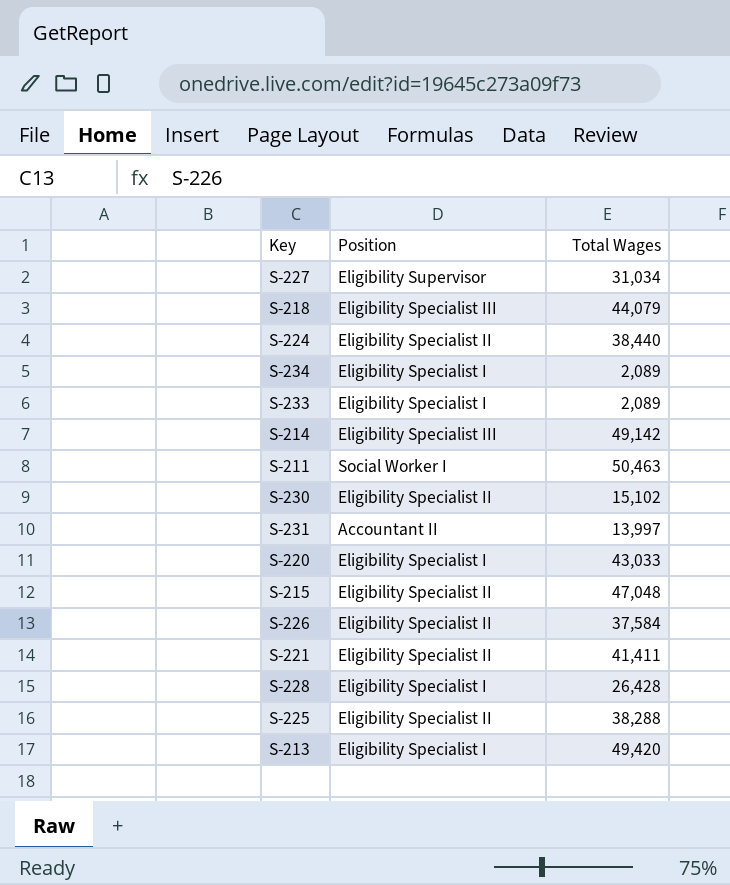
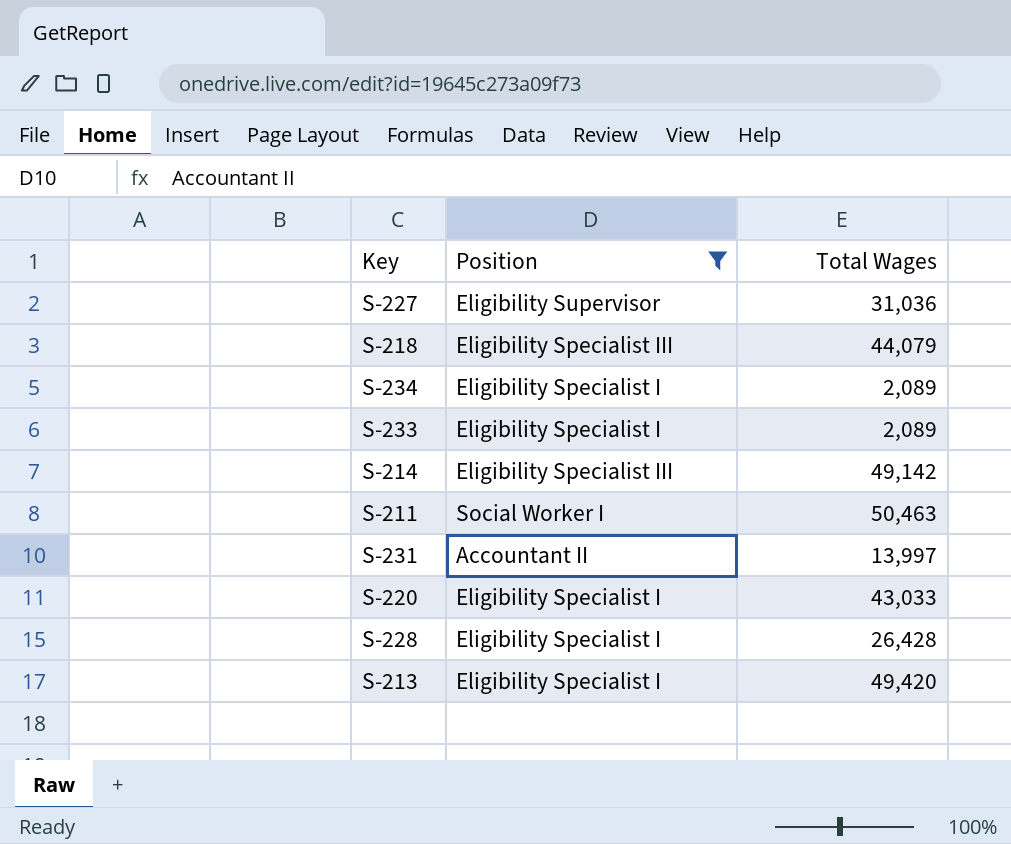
filter: none -> Position != Eligibility Specialist II
S-227 | Total Wages: 31,034 -> 31,036

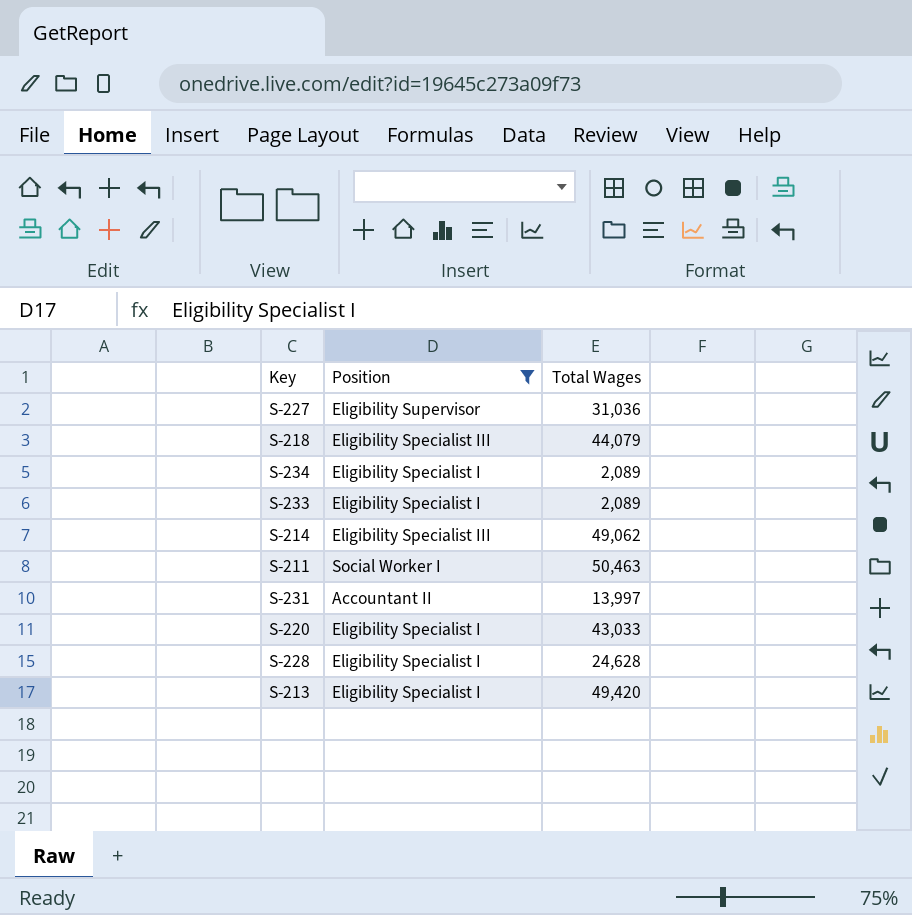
S-214 | Total Wages: 49,142 -> 49,062
S-228 | Total Wages: 26,428 -> 24,628

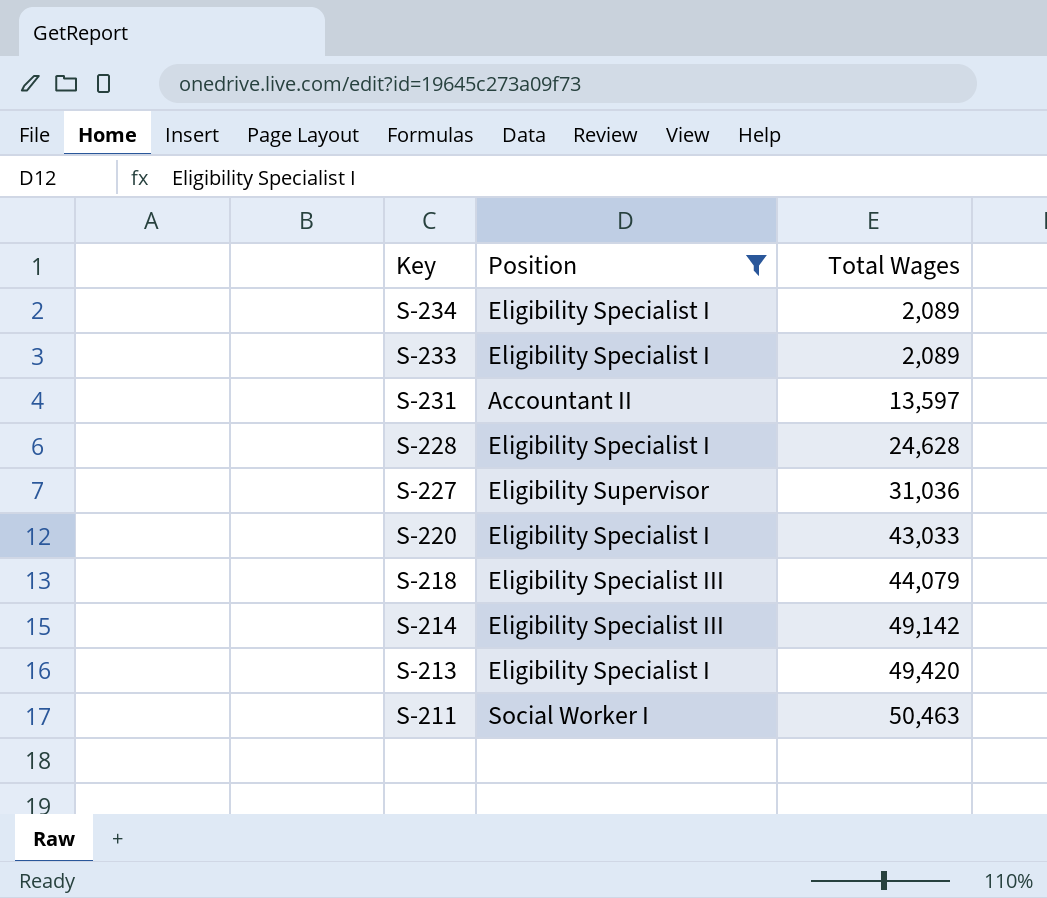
row order: none -> Key descending
S-231 | Total Wages: 13,997 -> 13,597
S-214 | Total Wages: 49,062 -> 49,142

